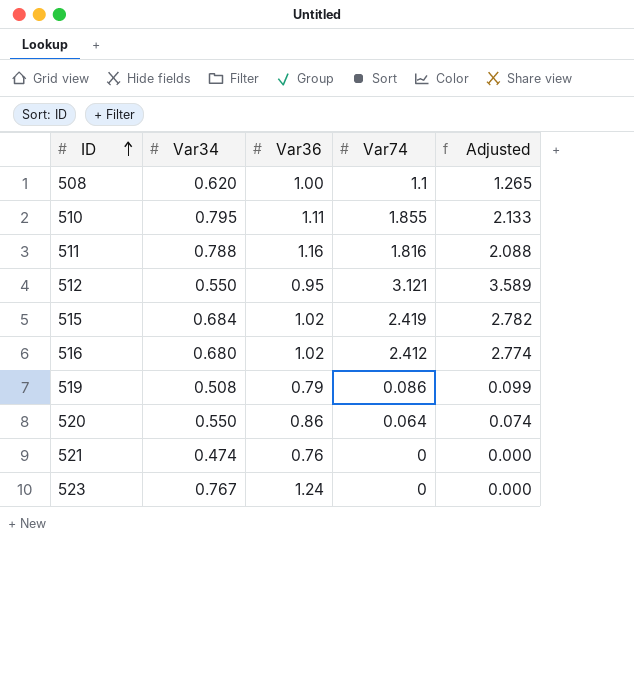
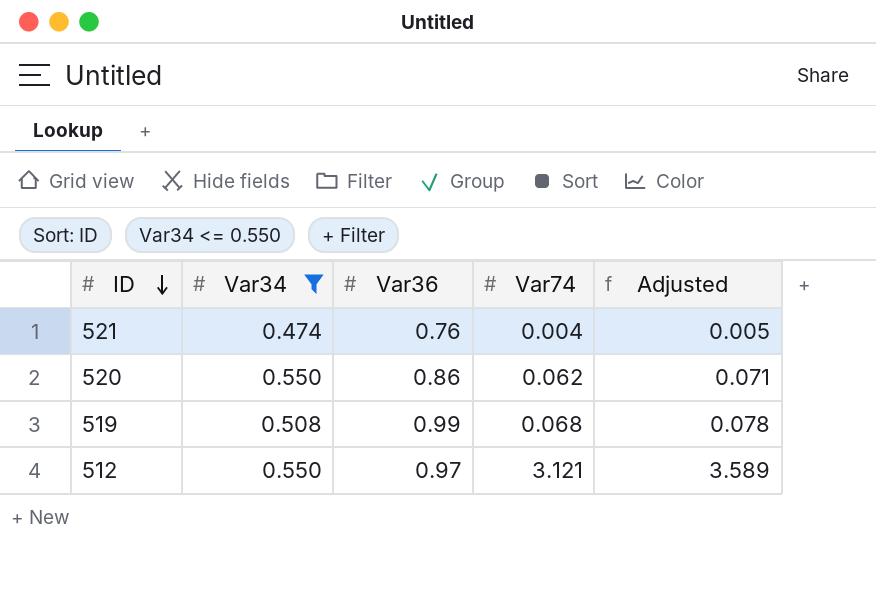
filter: none -> Var34 <= 0.550
row order: ID ascending -> ID descending
521 | Var74: 0 -> 0.004
521 | Adjusted: 0.000 -> 0.005
520 | Var74: 0.064 -> 0.062
520 | Adjusted: 0.074 -> 0.071
519 | Var36: 0.79 -> 0.99
519 | Var74: 0.086 -> 0.068
519 | Adjusted: 0.099 -> 0.078
512 | Var36: 0.95 -> 0.97

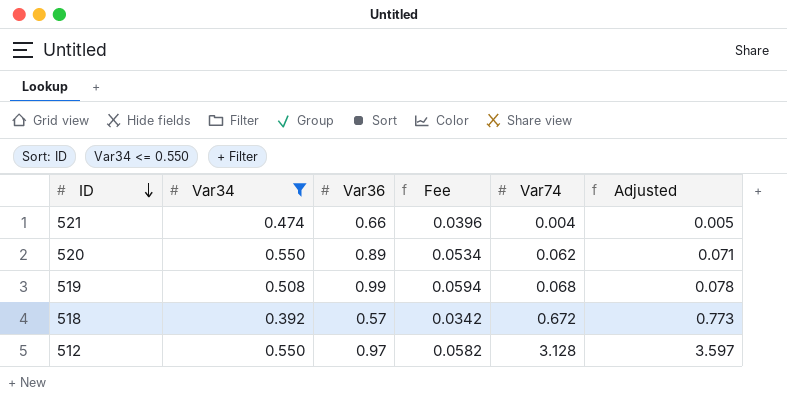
column Fee | formula: none -> [Var36] * 0.06
521 | Var36: 0.76 -> 0.66
520 | Var36: 0.86 -> 0.89
row 518: none -> 0.392 | 0.57 | 0.0342 | 0.672 | 0.773
512 | Var74: 3.121 -> 3.128
512 | Adjusted: 3.589 -> 3.597

